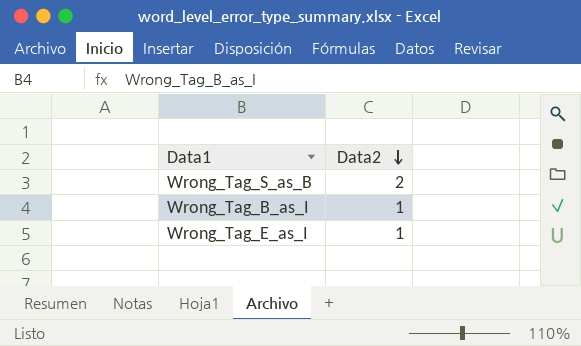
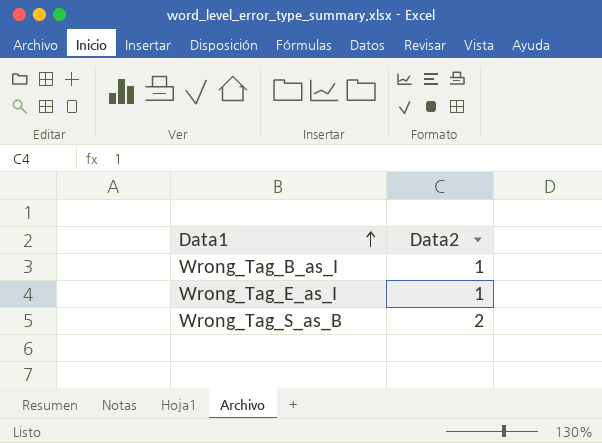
row order: Data2 descending -> Data1 ascending

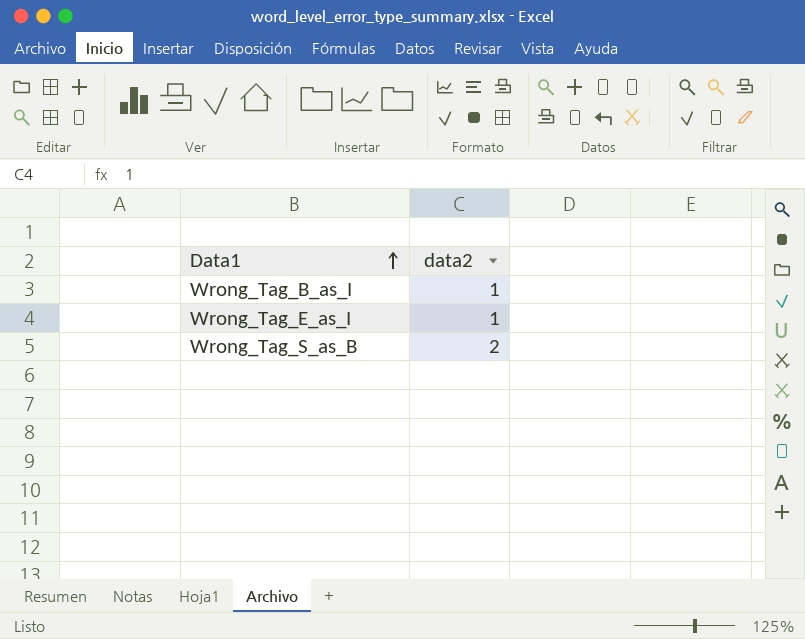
column name: Data2 -> data2

